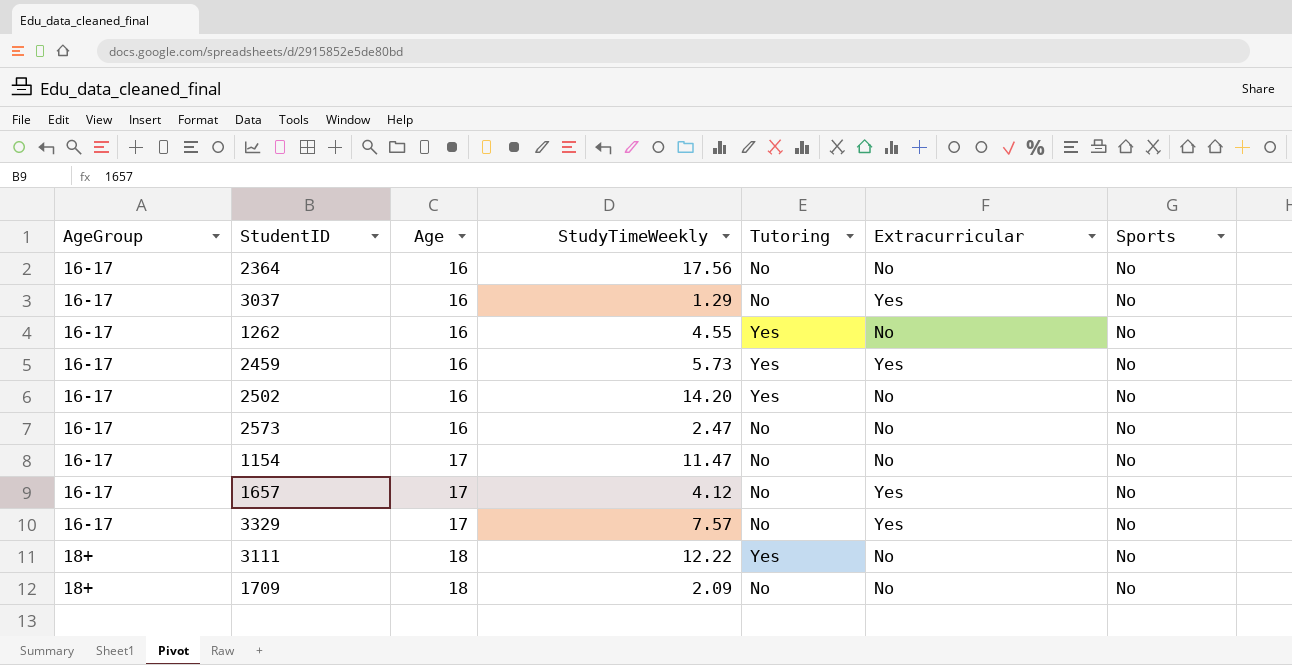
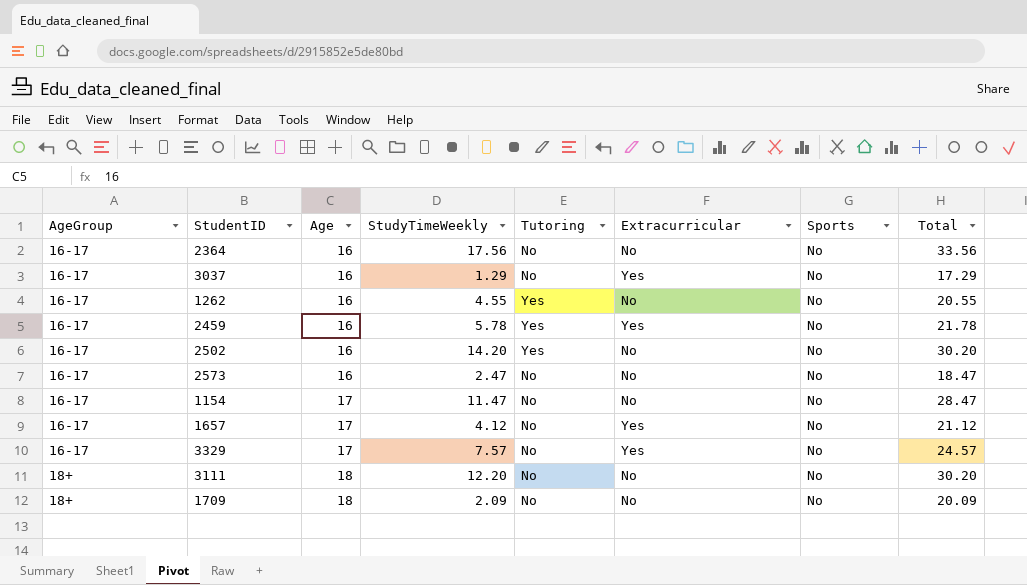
column Total | formula: none -> [Age] + [StudyTimeWeekly]
2459 | StudyTimeWeekly: 5.73 -> 5.78
3111 | StudyTimeWeekly: 12.22 -> 12.20
3111 | Tutoring: Yes -> No

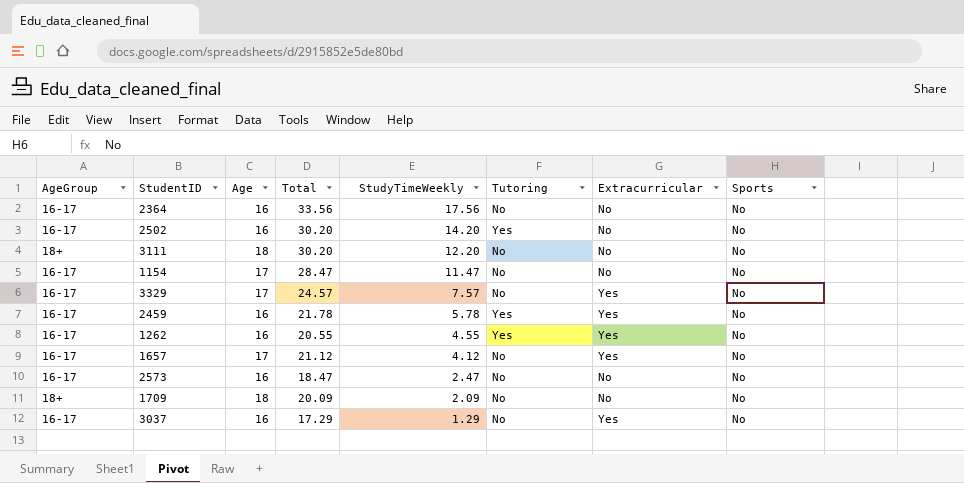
row order: AgeGroup ascending -> StudyTimeWeekly descending
column Total | position: 8 -> 4
1262 | Extracurricular: No -> Yes

